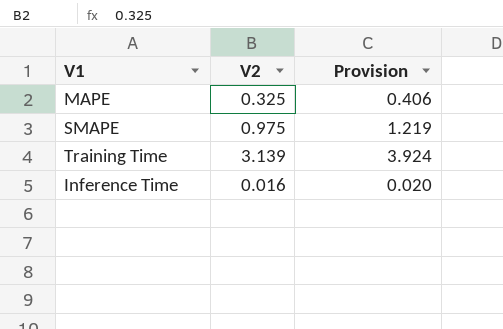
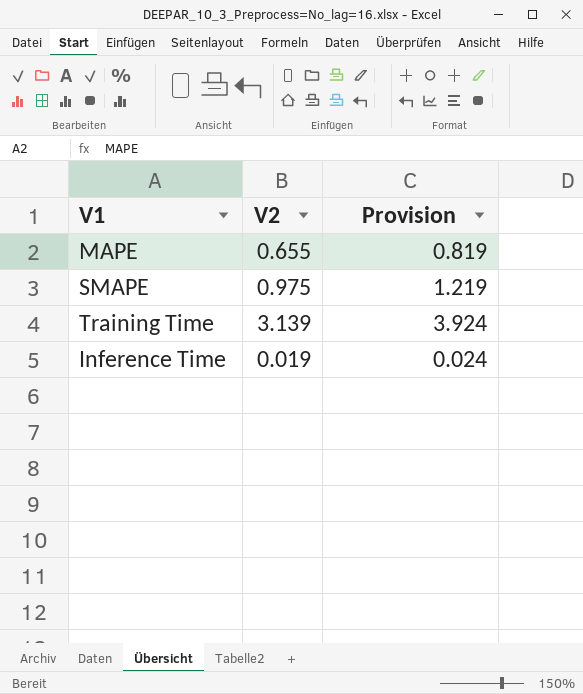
MAPE | V2: 0.325 -> 0.655
MAPE | Provision: 0.406 -> 0.819
Inference Time | V2: 0.016 -> 0.019
Inference Time | Provision: 0.020 -> 0.024

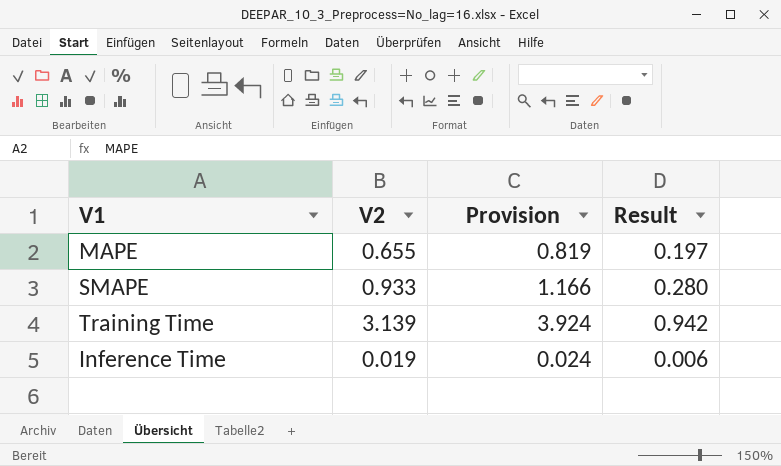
column Result | formula: none -> [V2] * 0.3
SMAPE | V2: 0.975 -> 0.933
SMAPE | Provision: 1.219 -> 1.166

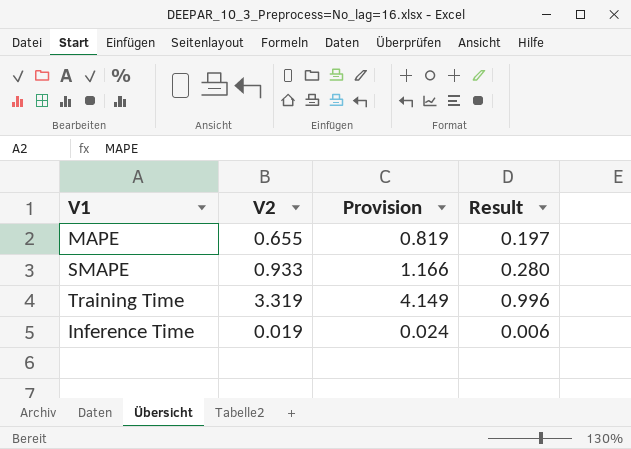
Training Time | V2: 3.139 -> 3.319
Training Time | Provision: 3.924 -> 4.149
Training Time | Result: 0.942 -> 0.996

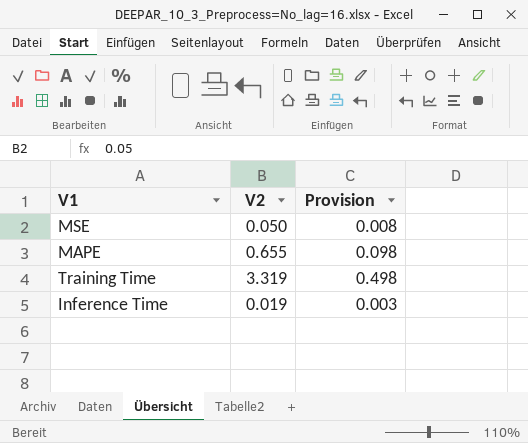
column Result | formula: [V2] * 0.3 -> none
column Provision | formula: [V2] * 1.25 -> [V2] * 0.15
row SMAPE: 0.933 | 1.166 | 0.280 -> none
row MSE: none -> 0.050 | 0.008

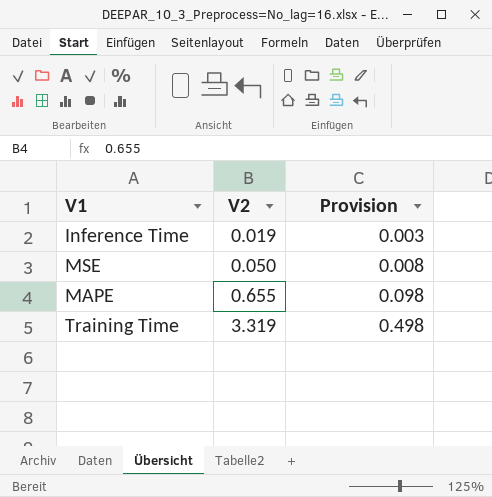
row order: none -> V2 ascending

